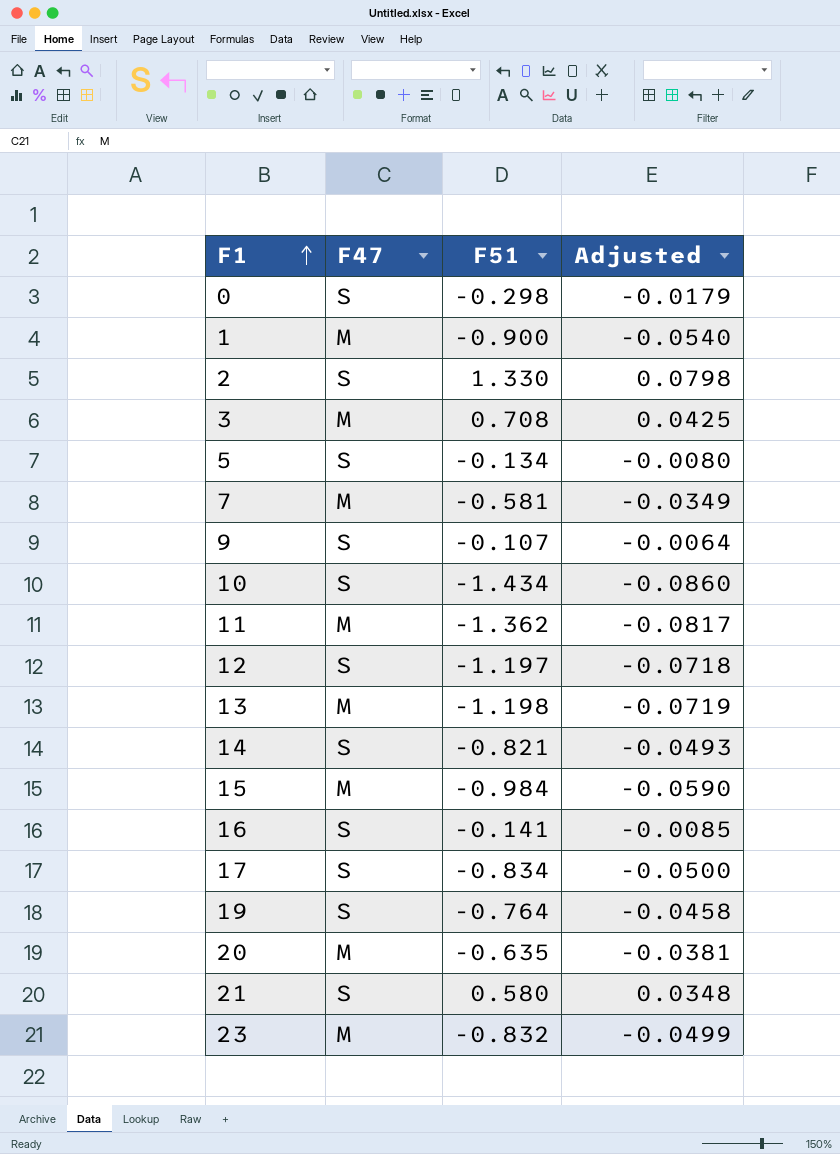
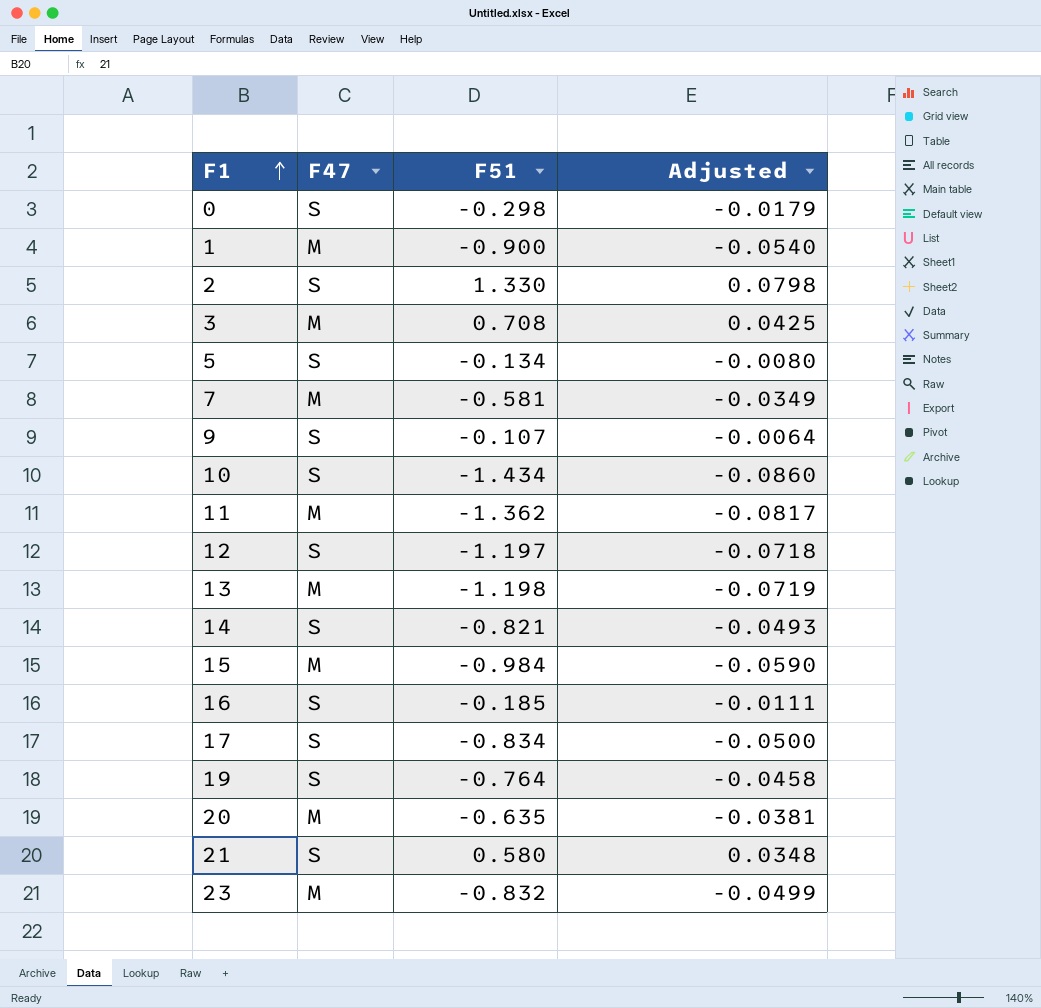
16 | F51: -0.141 -> -0.185
16 | Adjusted: -0.0085 -> -0.0111

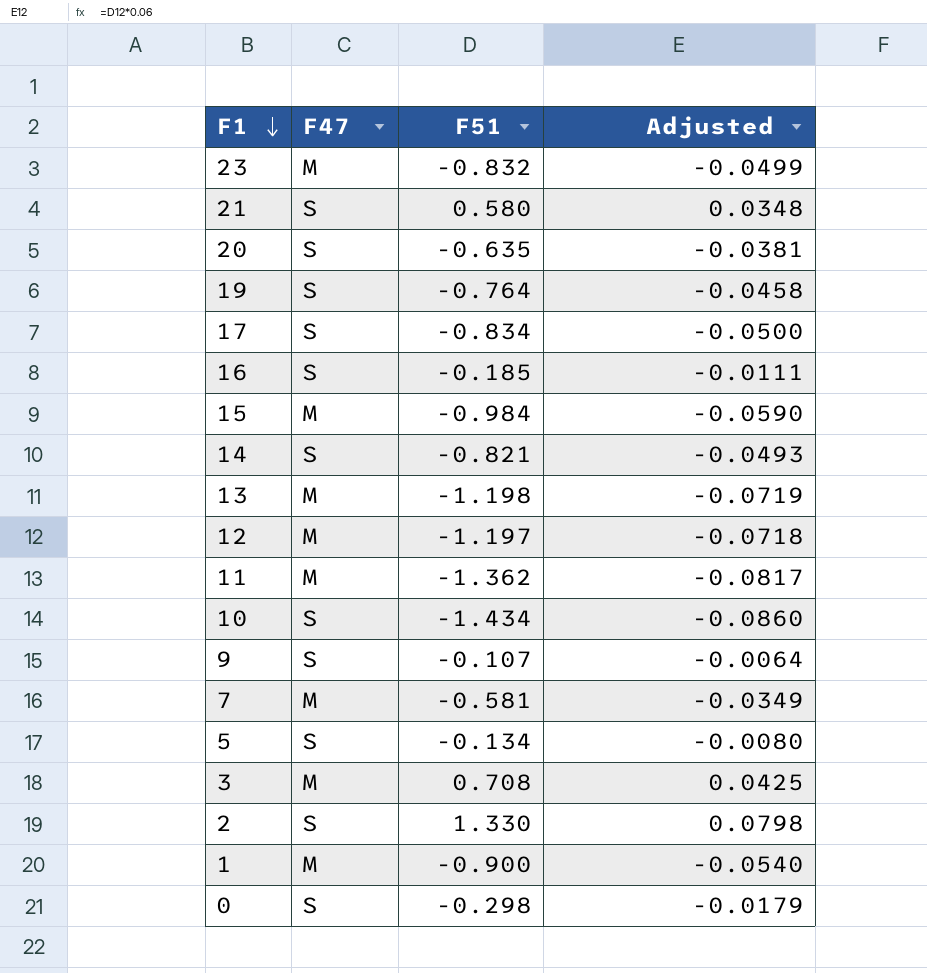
row order: F1 ascending -> F1 descending
20 | F47: M -> S
12 | F47: S -> M

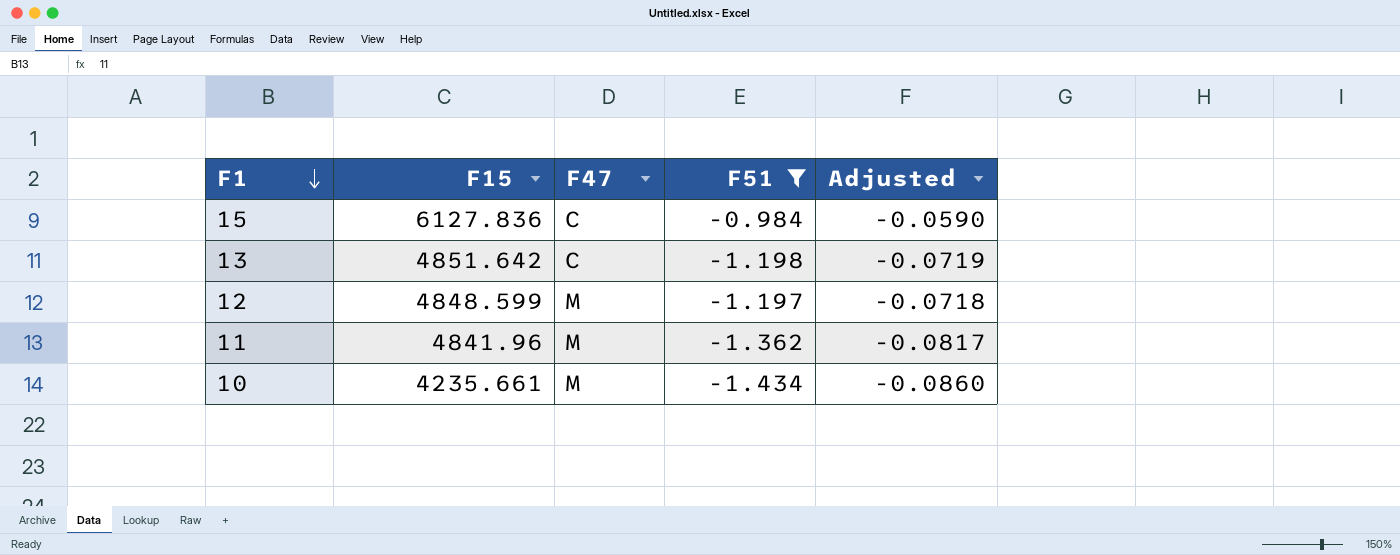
filter: none -> F51 <= -0.984
column F15 | position: none -> 2
15 | F47: M -> C
13 | F47: M -> C
10 | F47: S -> M

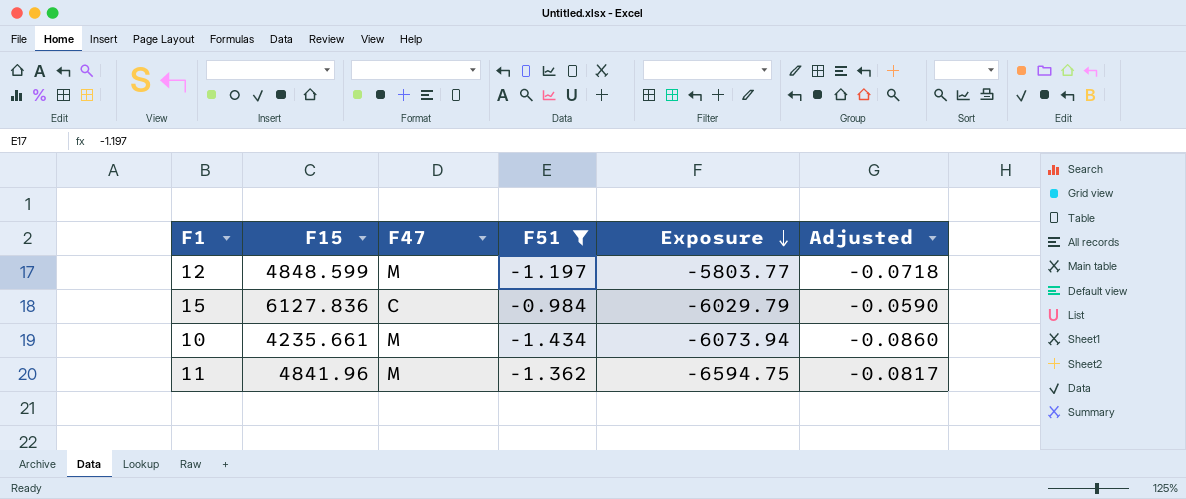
row order: F1 descending -> Exposure descending
column Exposure | formula: none -> [F15] * [F51]
row 13: 4851.642 | C | -1.198 | -0.0719 -> none

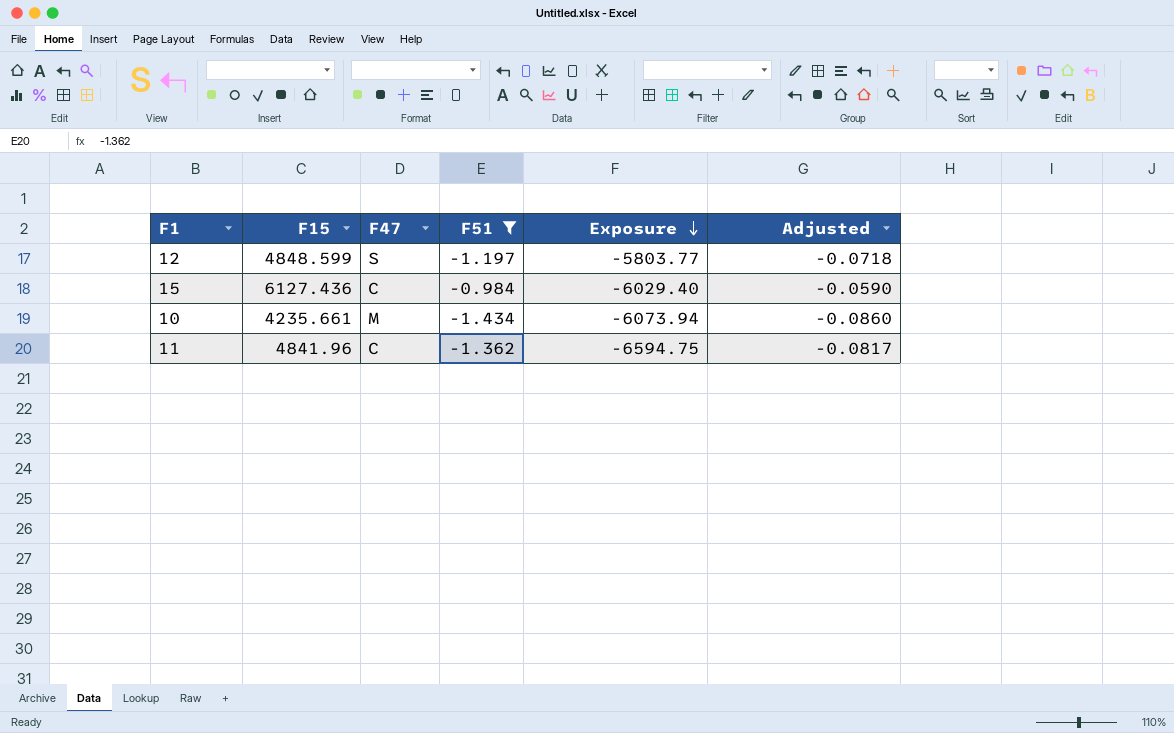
12 | F47: M -> S
15 | F15: 6127.836 -> 6127.436
15 | Exposure: -6029.79 -> -6029.40
11 | F47: M -> C

